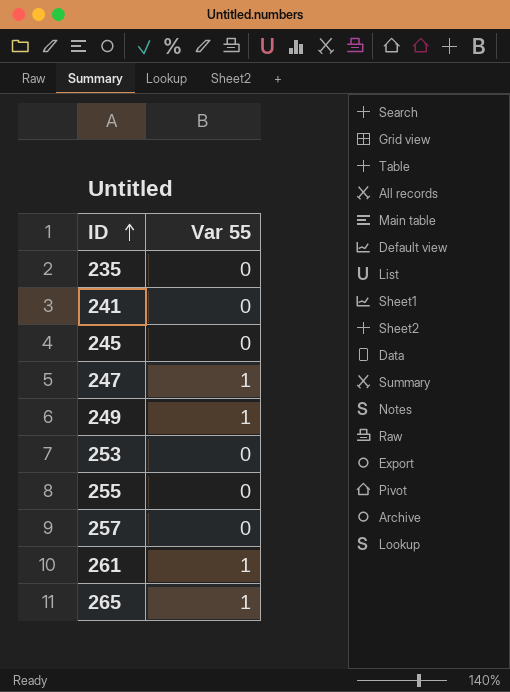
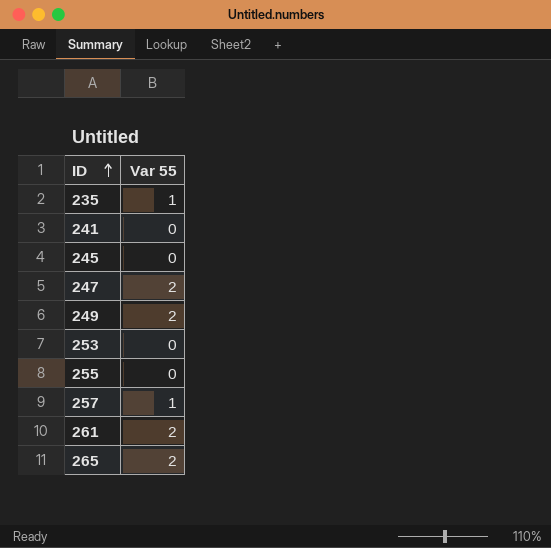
235 | Var 55: 0 -> 1
247 | Var 55: 1 -> 2
249 | Var 55: 1 -> 2
257 | Var 55: 0 -> 1
261 | Var 55: 1 -> 2
265 | Var 55: 1 -> 2

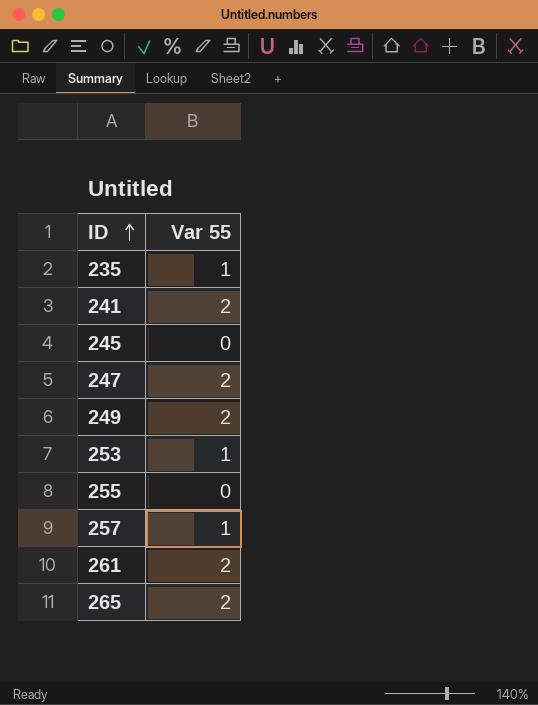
241 | Var 55: 0 -> 2
253 | Var 55: 0 -> 1

